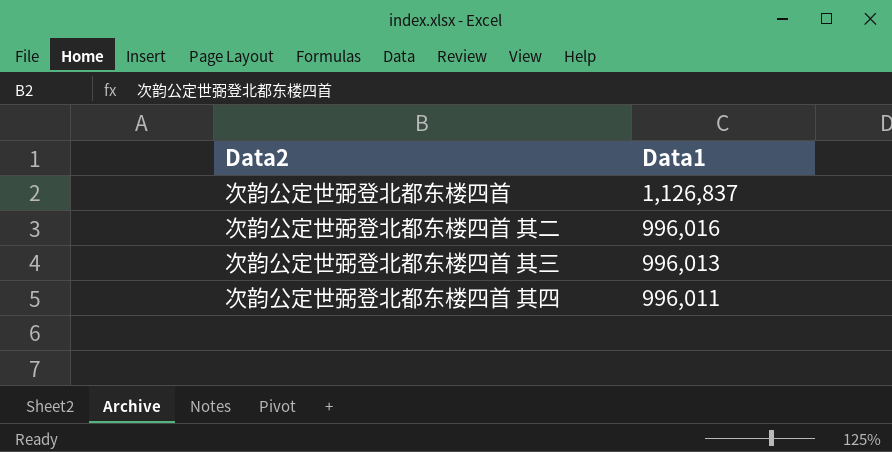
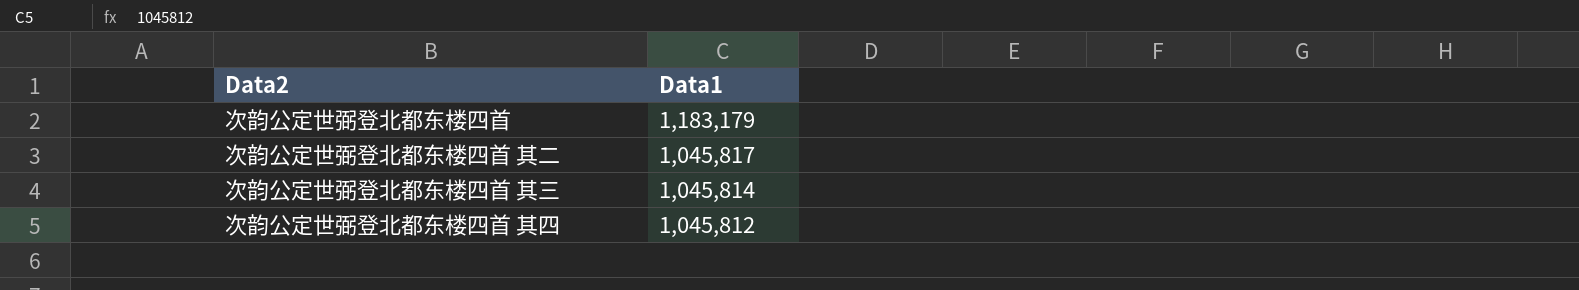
次韵公定世弼登北都东楼四首 | Data1: 1,126,837 -> 1,183,179
次韵公定世弼登北都东楼四首 其二 | Data1: 996,016 -> 1,045,817
次韵公定世弼登北都东楼四首 其三 | Data1: 996,013 -> 1,045,814
次韵公定世弼登北都东楼四首 其四 | Data1: 996,011 -> 1,045,812

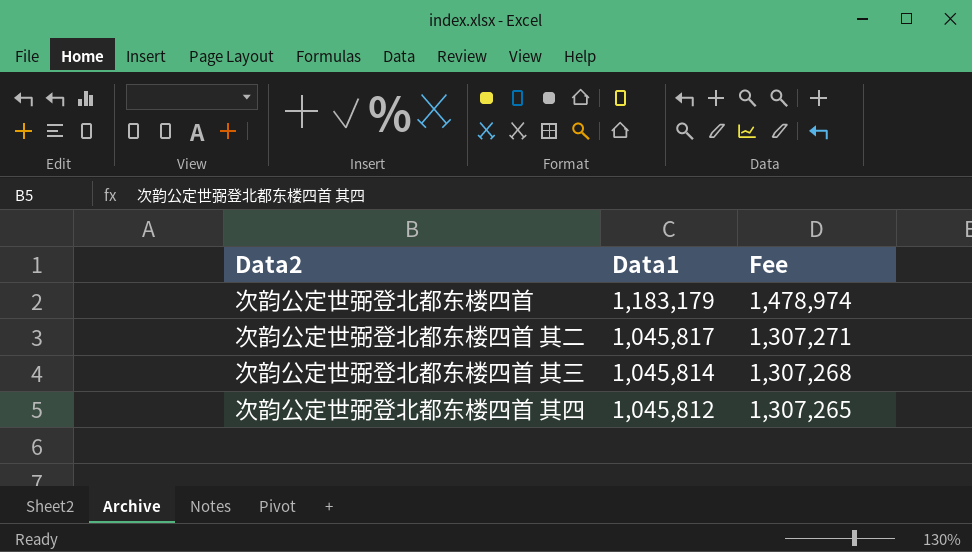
column Fee | formula: none -> [Data1] * 1.25

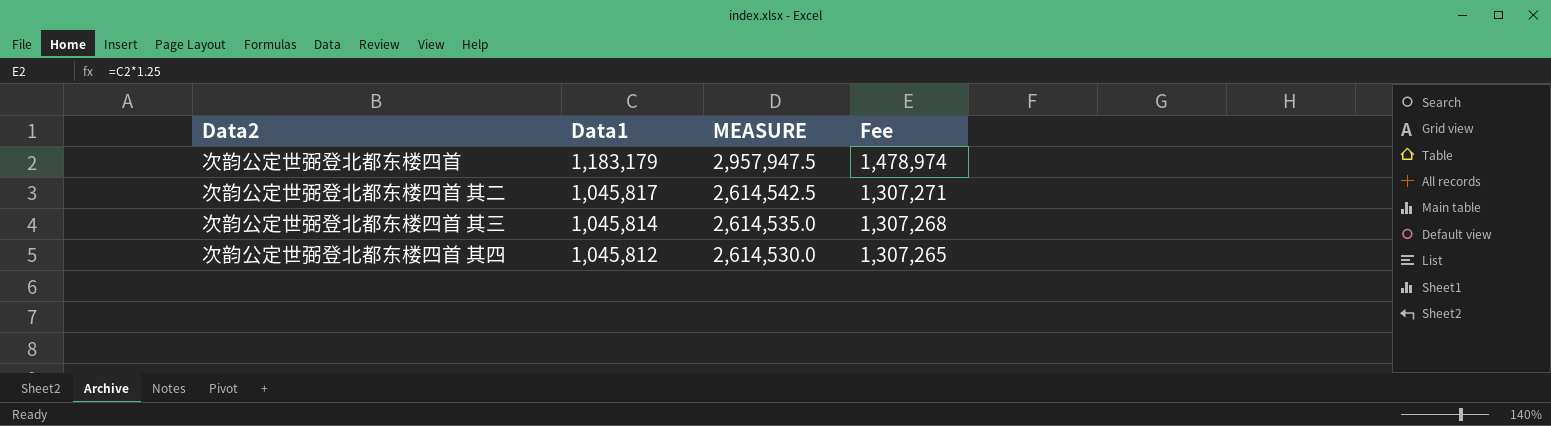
column MEASURE | formula: none -> [Data1] * 2.5

